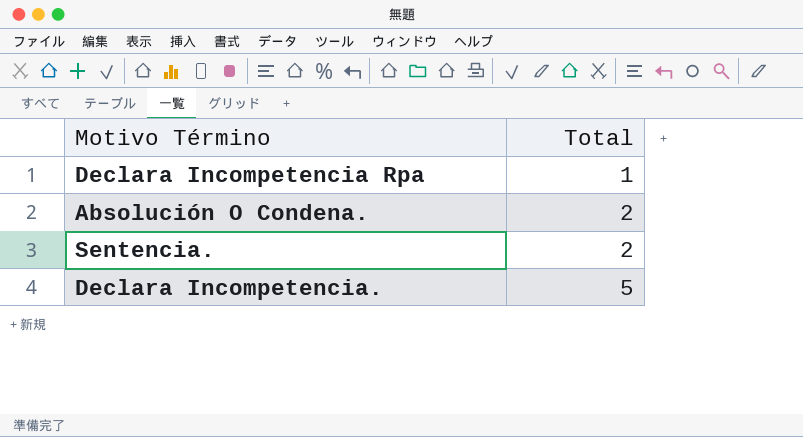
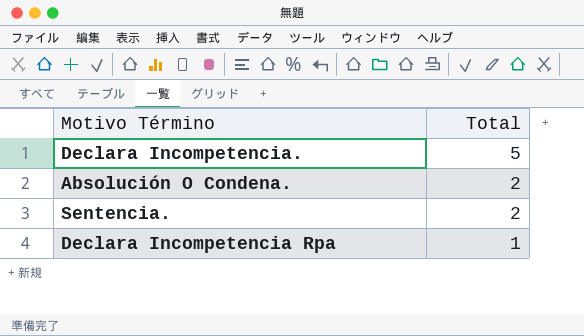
row order: Total ascending -> Total descending

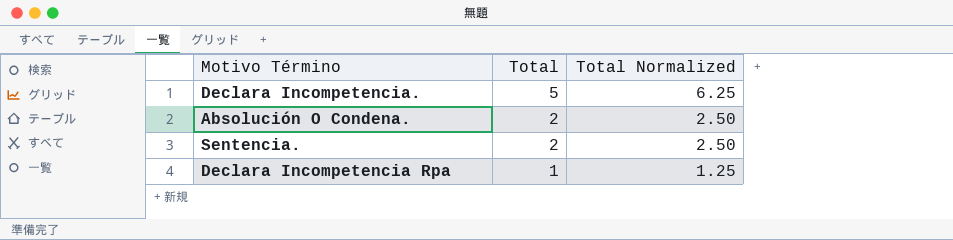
column Total Normalized | formula: none -> [Total] * 1.25

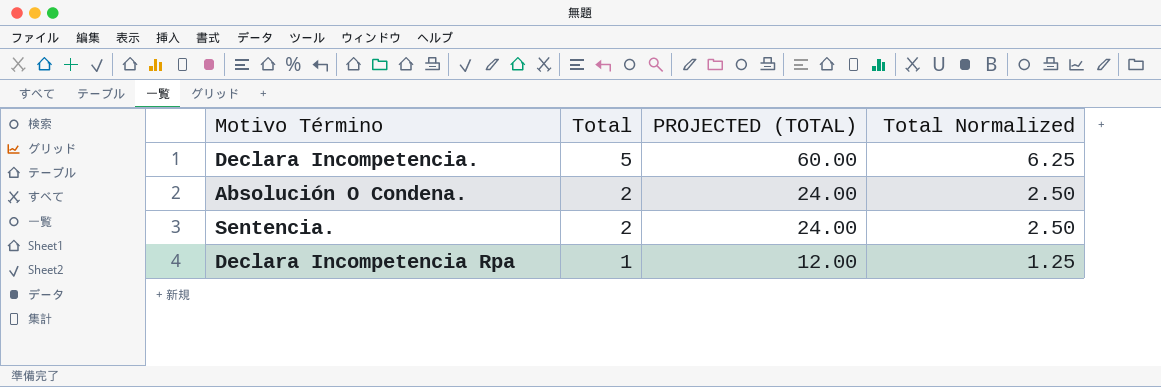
column PROJECTED (TOTAL) | formula: none -> [Total] * 12

